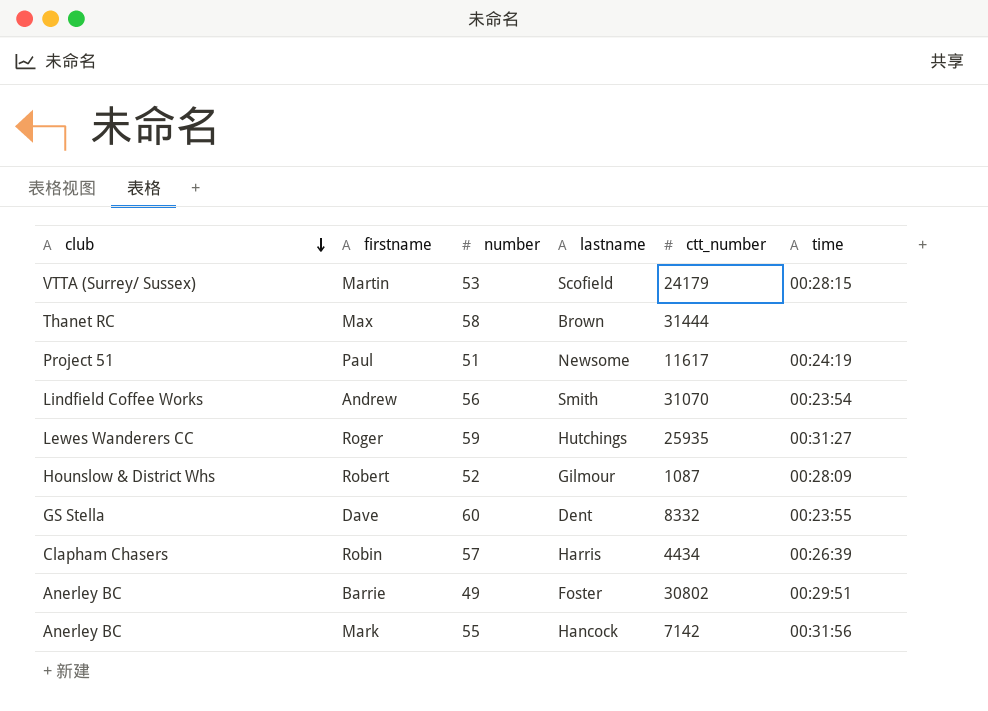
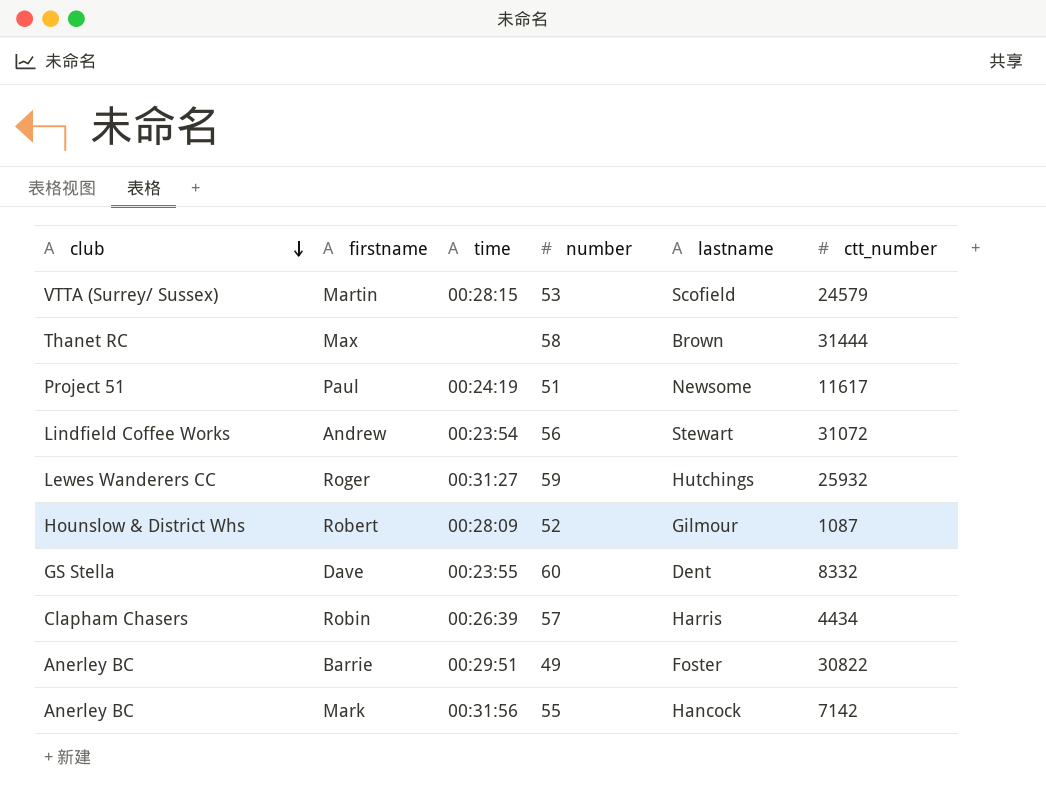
column time | position: 6 -> 3
Martin | ctt_number: 24179 -> 24579
Andrew | lastname: Smith -> Stewart
Andrew | ctt_number: 31070 -> 31072
Roger | ctt_number: 25935 -> 25932
Barrie | ctt_number: 30802 -> 30822

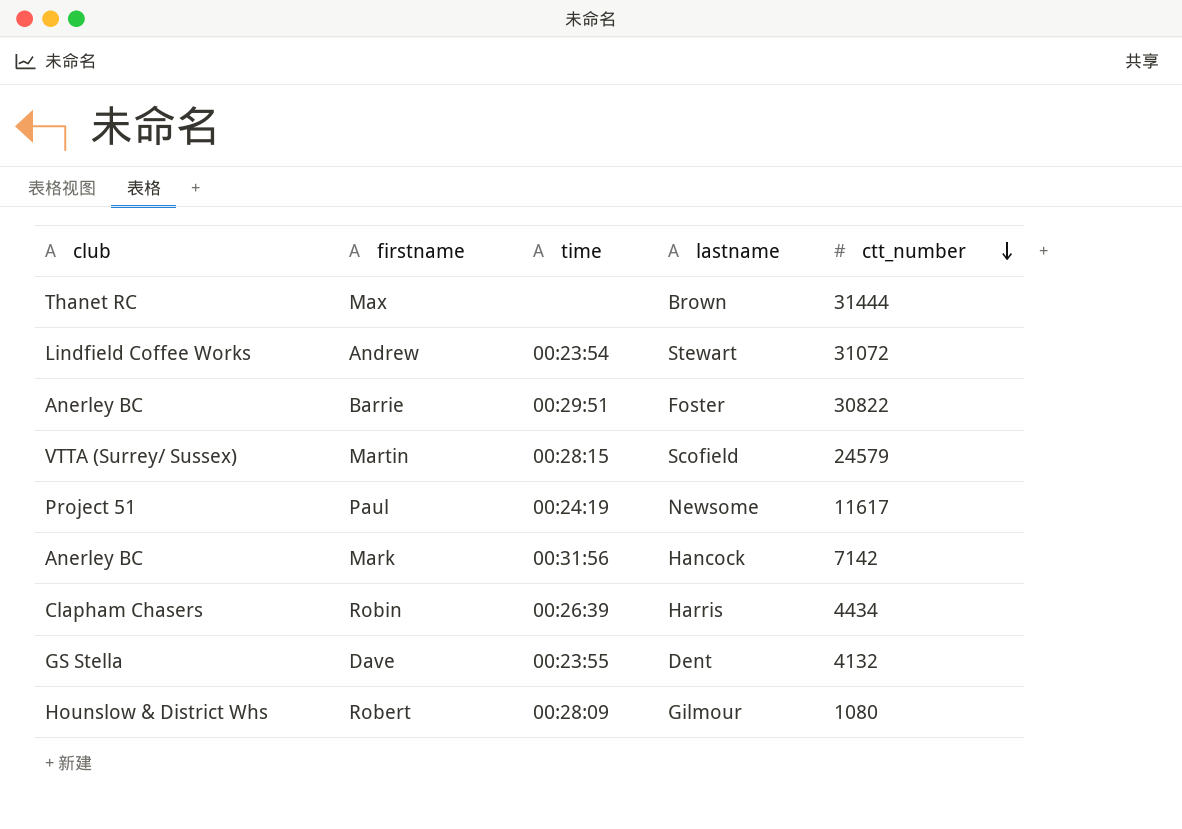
row order: club descending -> ctt_number descending
column number | position: 4 -> none
row Roger: Lewes Wanderers CC | 00:31:27 | 59 | Hutchings | 25932 -> none
Dave | ctt_number: 8332 -> 4132
Robert | ctt_number: 1087 -> 1080

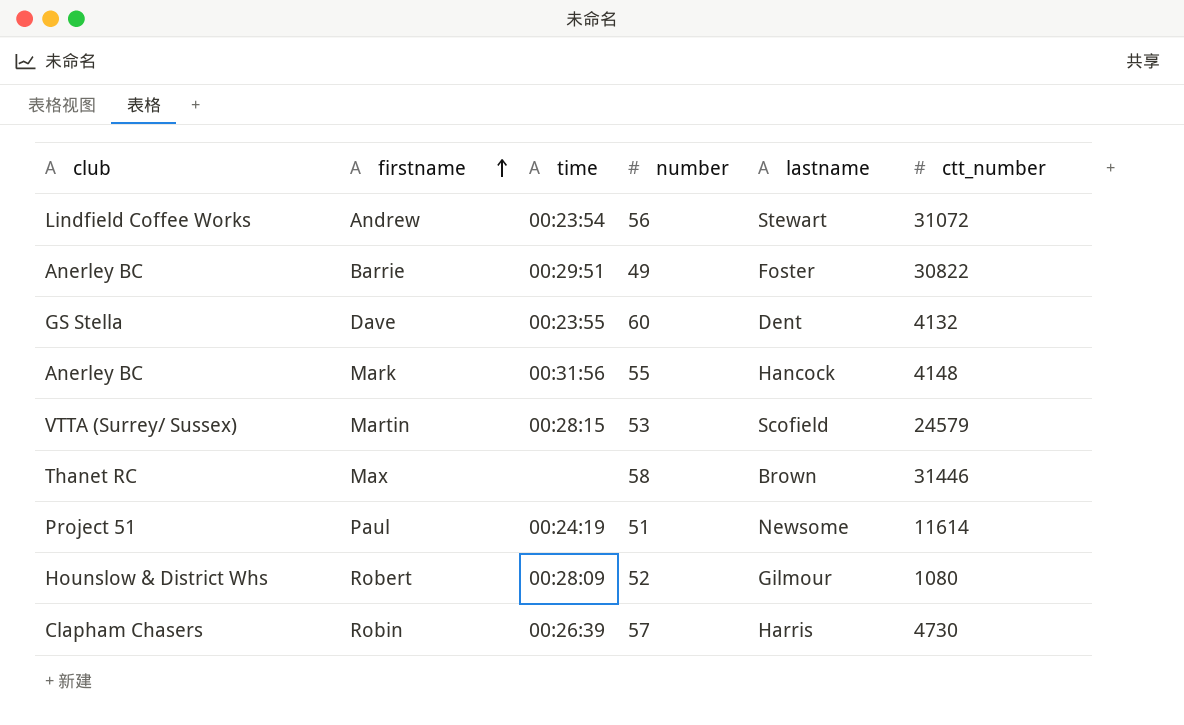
row order: ctt_number descending -> firstname ascending
column number | position: none -> 4
Mark | ctt_number: 7142 -> 4148
Max | ctt_number: 31444 -> 31446
Paul | ctt_number: 11617 -> 11614
Robin | ctt_number: 4434 -> 4730

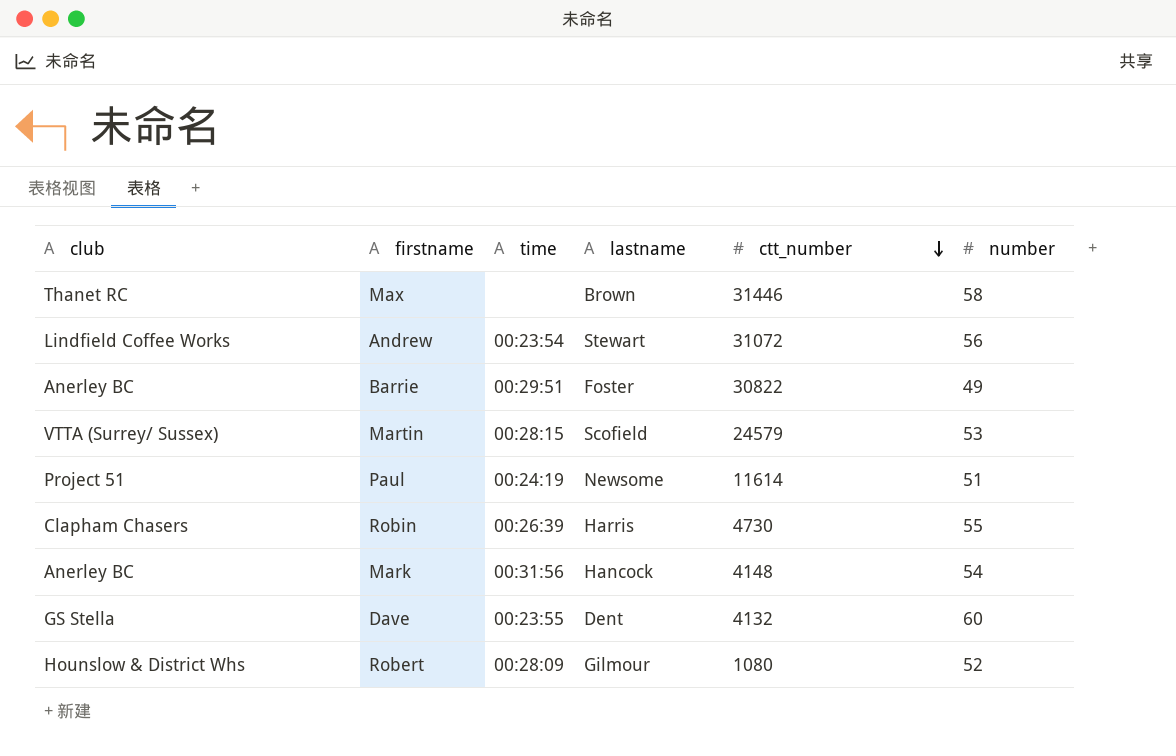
row order: firstname ascending -> ctt_number descending
column number | position: 4 -> 6
Robin | number: 57 -> 55
Mark | number: 55 -> 54

